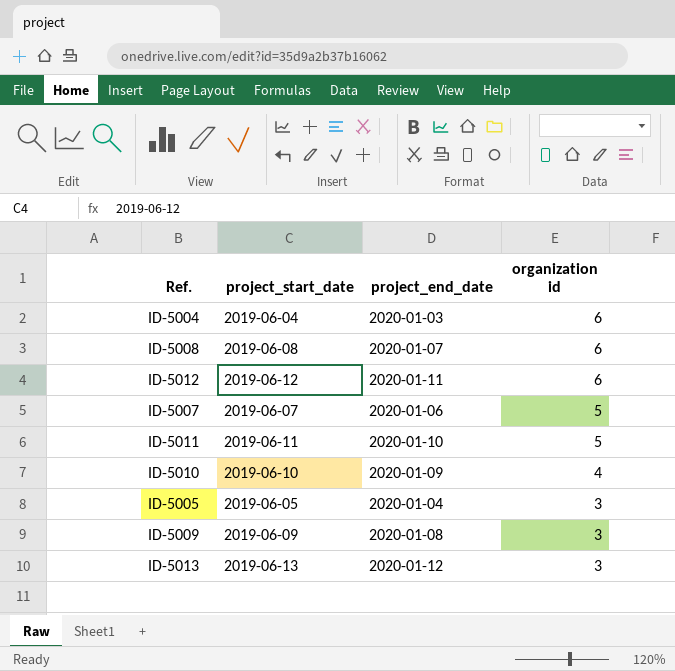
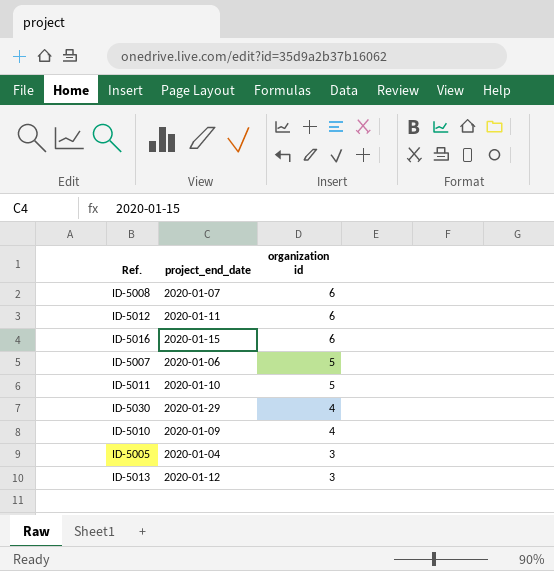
column project_start_date | position: 2 -> none
row ID-5004: 2019-06-04 | 2020-01-03 | 6 -> none
row ID-5009: 2019-06-09 | 2020-01-08 | 3 -> none
row ID-5016: none -> 2020-01-15 | 6
row ID-5030: none -> 2020-01-29 | 4

